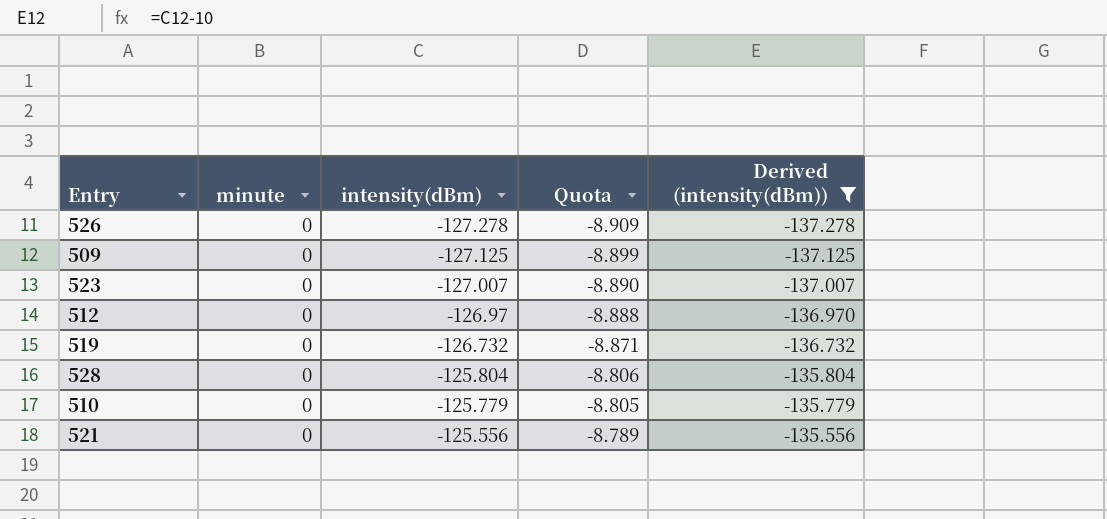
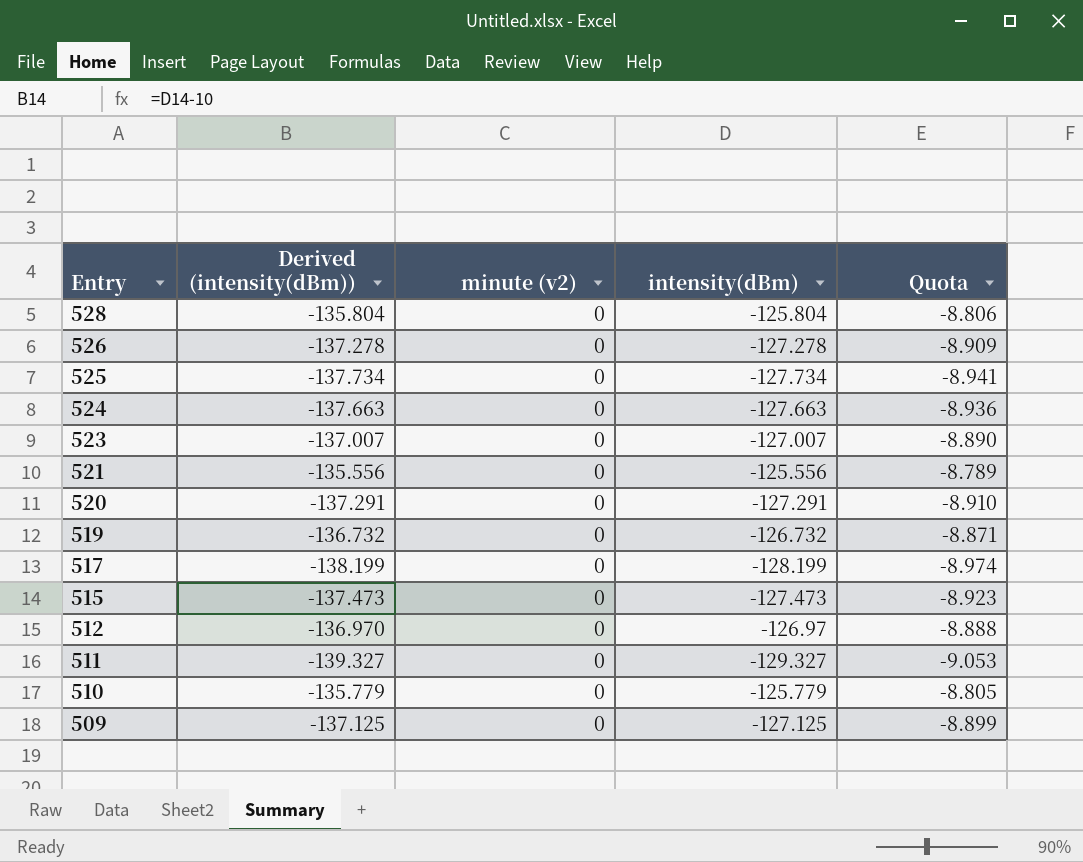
filter: Derived (intensity(dBm)) >= -137.278 -> none
row order: intensity(dBm) ascending -> Entry descending
column Derived (intensity(dBm)) | position: 5 -> 2
column name: minute -> minute (v2)

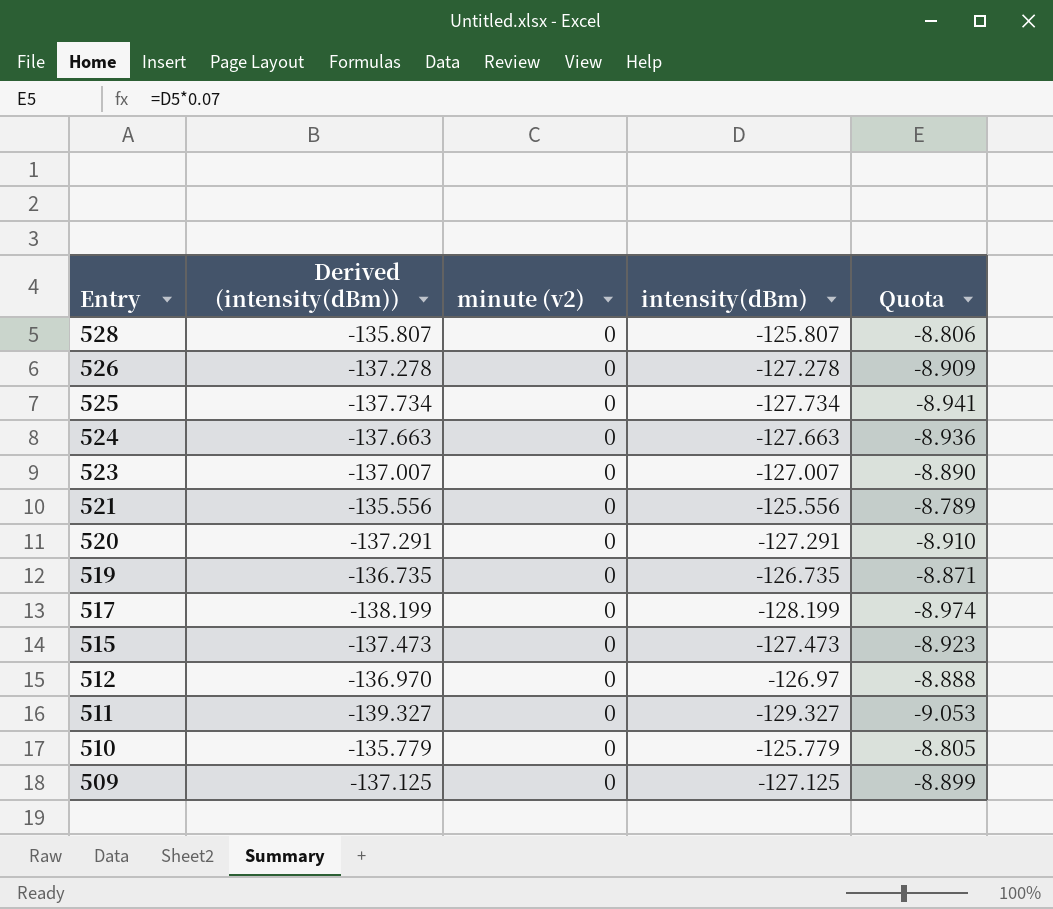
528 | Derived (intensity(dBm)): -135.804 -> -135.807
528 | intensity(dBm): -125.804 -> -125.807
519 | Derived (intensity(dBm)): -136.732 -> -136.735
519 | intensity(dBm): -126.732 -> -126.735

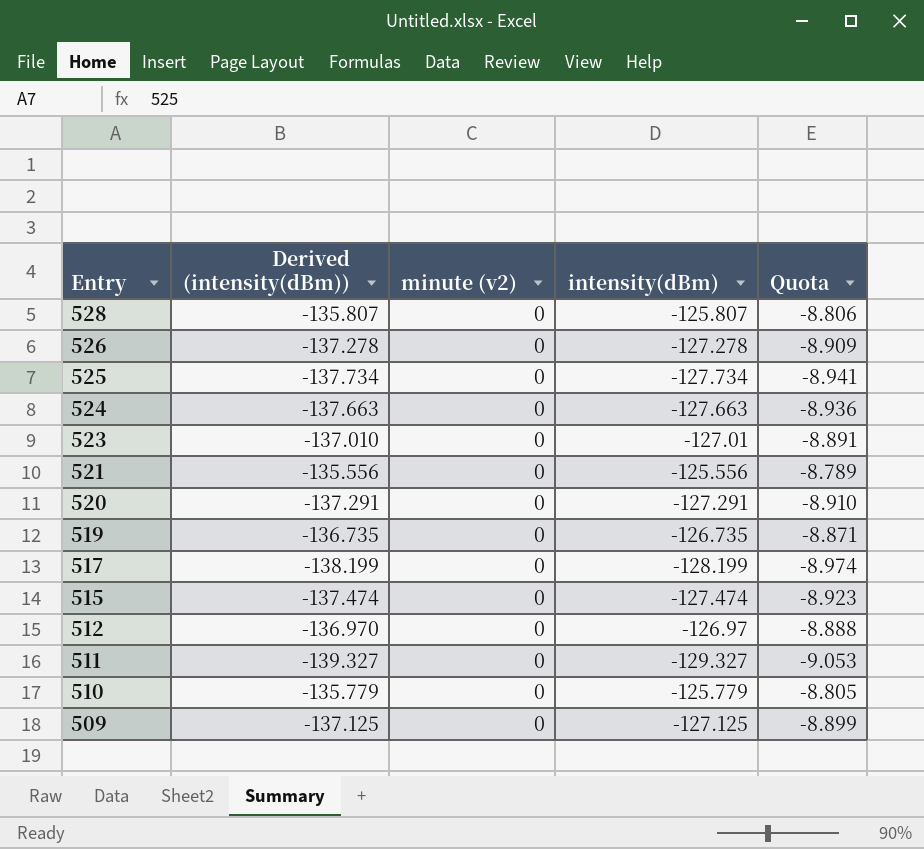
523 | Derived (intensity(dBm)): -137.007 -> -137.010
523 | intensity(dBm): -127.007 -> -127.01
523 | Quota: -8.890 -> -8.891
515 | Derived (intensity(dBm)): -137.473 -> -137.474
515 | intensity(dBm): -127.473 -> -127.474

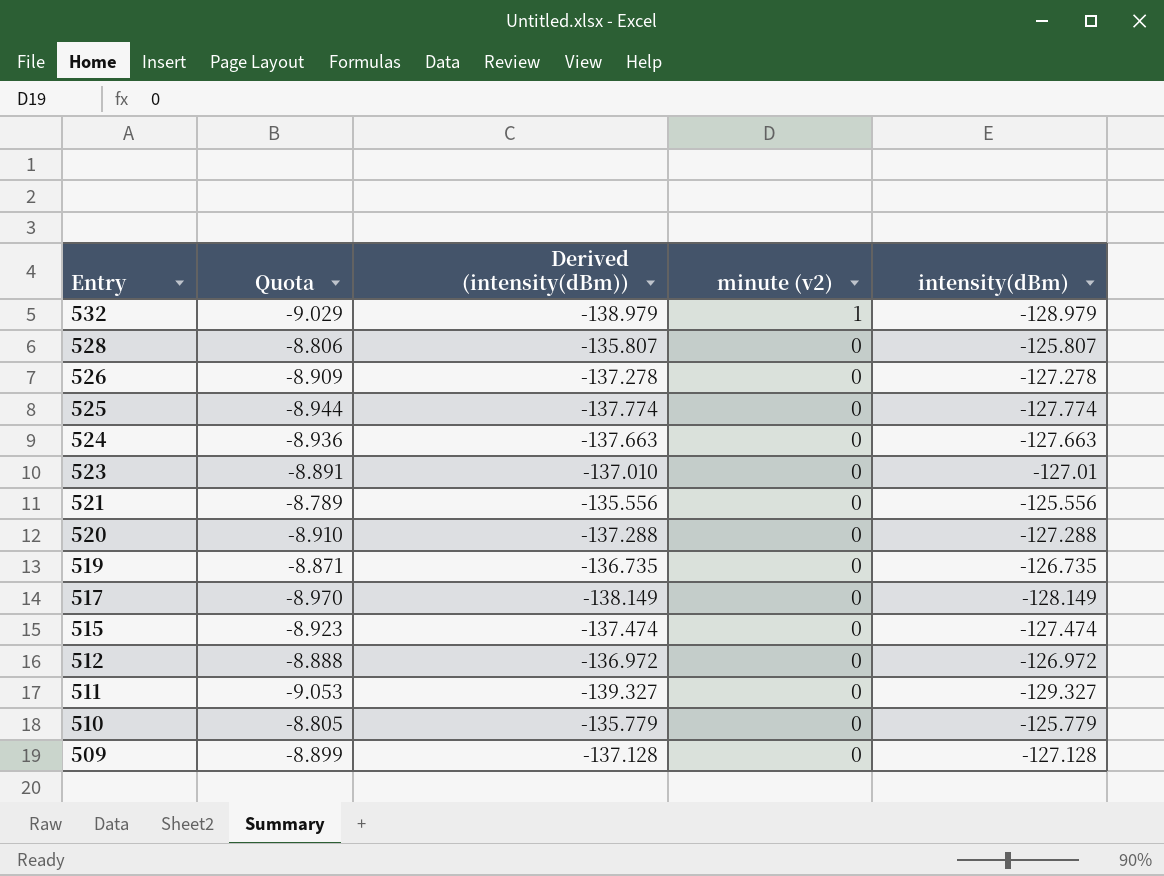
column Quota | position: 5 -> 2
row 532: none -> -9.029 | -138.979 | 1 | -128.979
525 | Quota: -8.941 -> -8.944
525 | Derived (intensity(dBm)): -137.734 -> -137.774
525 | intensity(dBm): -127.734 -> -127.774
520 | Derived (intensity(dBm)): -137.291 -> -137.288
520 | intensity(dBm): -127.291 -> -127.288
517 | Quota: -8.974 -> -8.970
517 | Derived (intensity(dBm)): -138.199 -> -138.149
517 | intensity(dBm): -128.199 -> -128.149
512 | Derived (intensity(dBm)): -136.970 -> -136.972
512 | intensity(dBm): -126.97 -> -126.972
509 | Derived (intensity(dBm)): -137.125 -> -137.128
509 | intensity(dBm): -127.125 -> -127.128

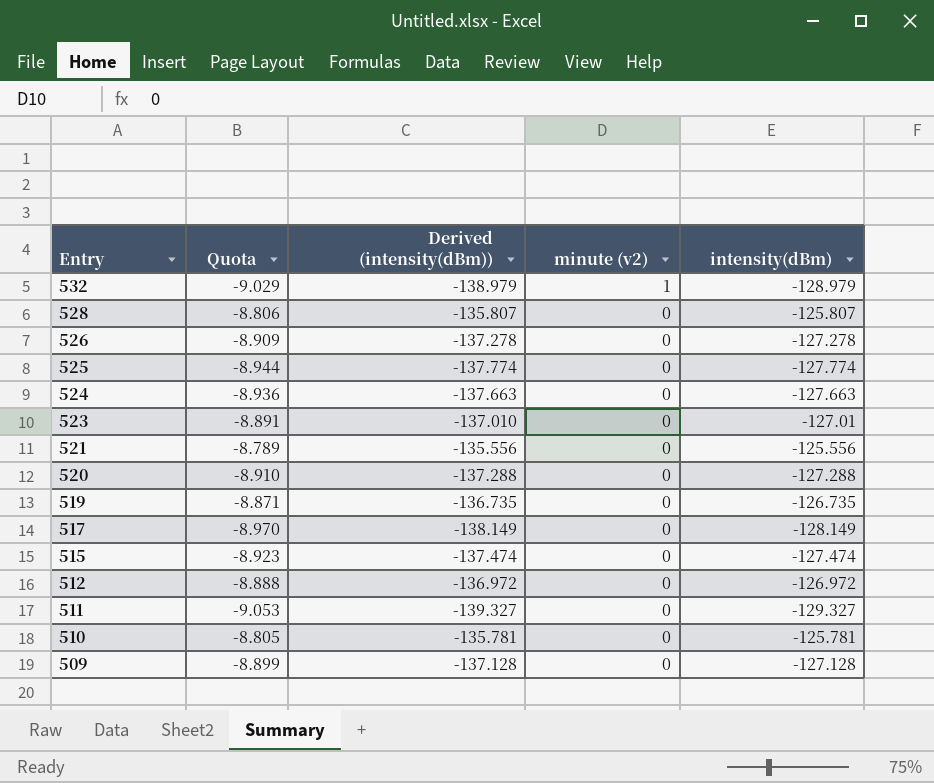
510 | Derived (intensity(dBm)): -135.779 -> -135.781
510 | intensity(dBm): -125.779 -> -125.781

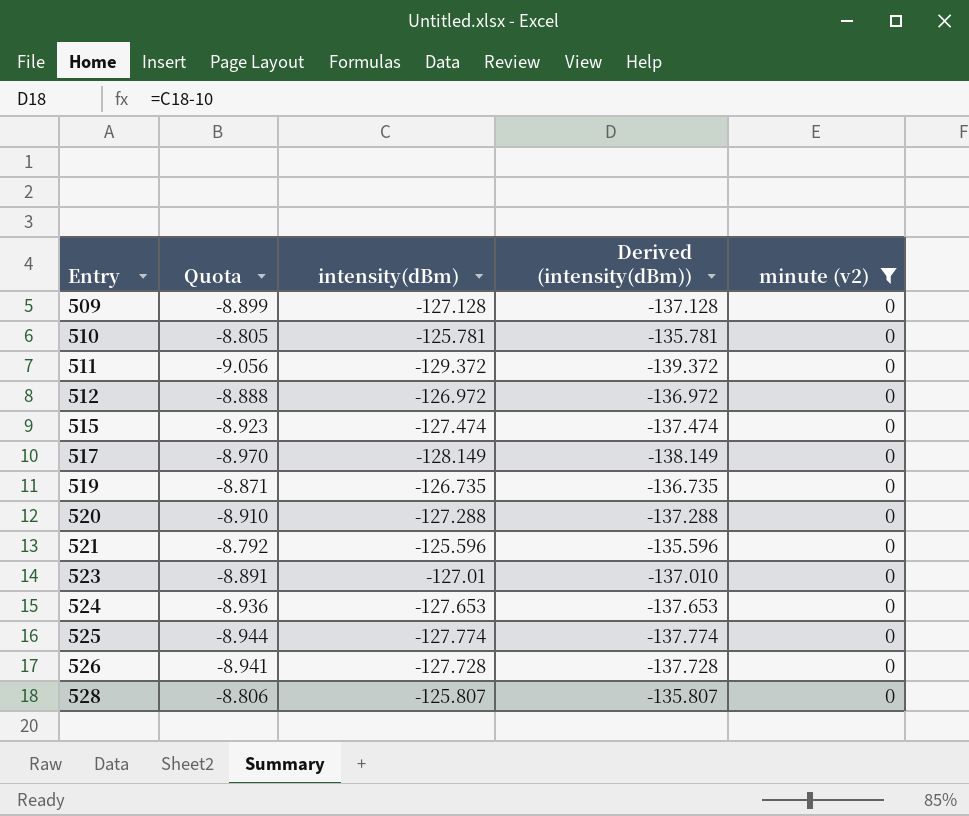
filter: none -> minute (v2) = 0
row order: Entry descending -> Entry ascending
column intensity(dBm) | position: 5 -> 3
511 | Quota: -9.053 -> -9.056
511 | intensity(dBm): -129.327 -> -129.372
511 | Derived (intensity(dBm)): -139.327 -> -139.372
521 | Quota: -8.789 -> -8.792
521 | intensity(dBm): -125.556 -> -125.596
521 | Derived (intensity(dBm)): -135.556 -> -135.596
524 | intensity(dBm): -127.663 -> -127.653
524 | Derived (intensity(dBm)): -137.663 -> -137.653
526 | Quota: -8.909 -> -8.941
526 | intensity(dBm): -127.278 -> -127.728
526 | Derived (intensity(dBm)): -137.278 -> -137.728

